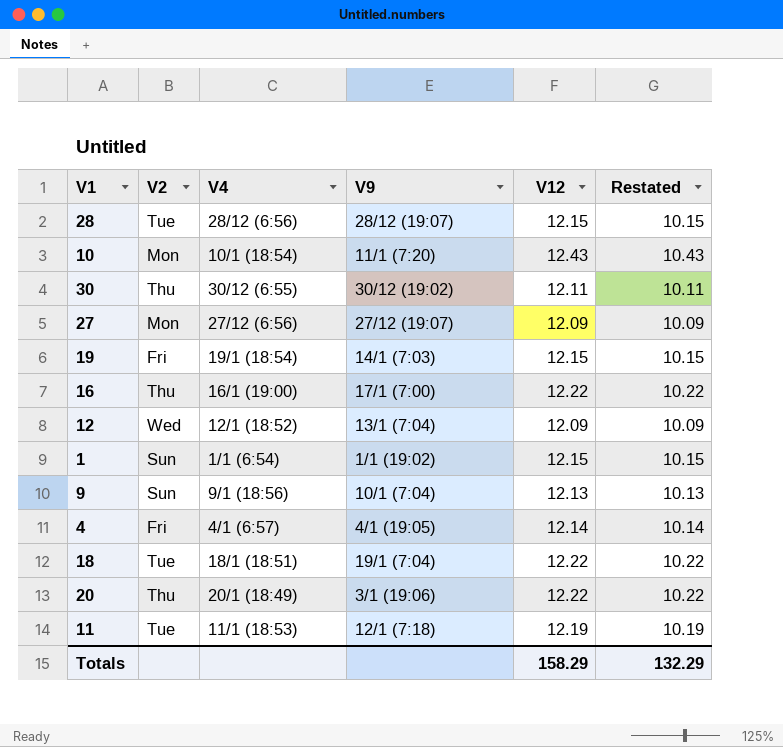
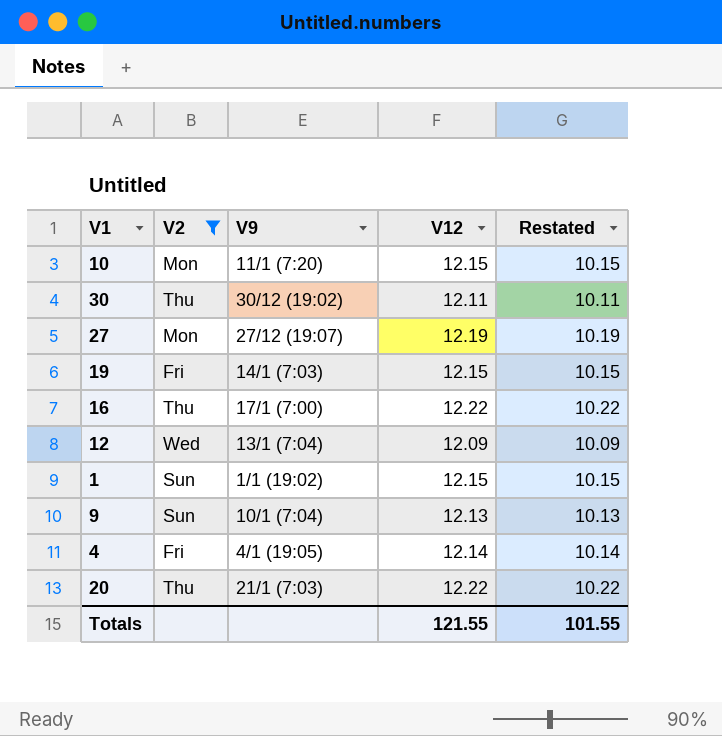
filter: none -> V2 != Tue
column V4 | position: 3 -> none
10 | V12: 12.43 -> 12.15
10 | Restated: 10.43 -> 10.15
27 | V12: 12.09 -> 12.19
27 | Restated: 10.09 -> 10.19
20 | V9: 3/1 (19:06) -> 21/1 (7:03)
Totals | V12: 158.29 -> 121.55
Totals | Restated: 132.29 -> 101.55

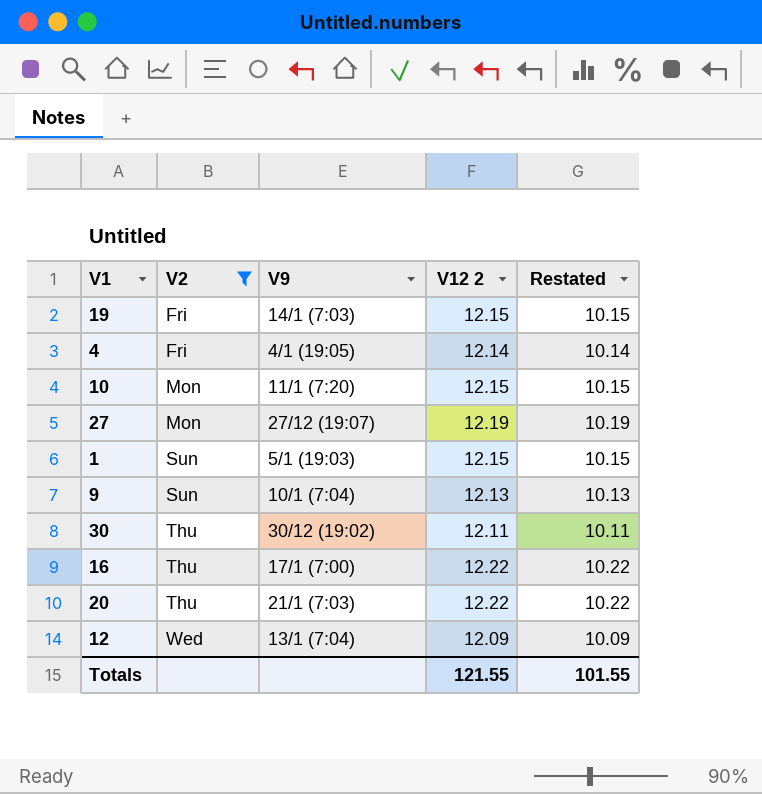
row order: none -> V2 ascending
column name: V12 -> V12 2
1 | V9: 1/1 (19:02) -> 5/1 (19:03)

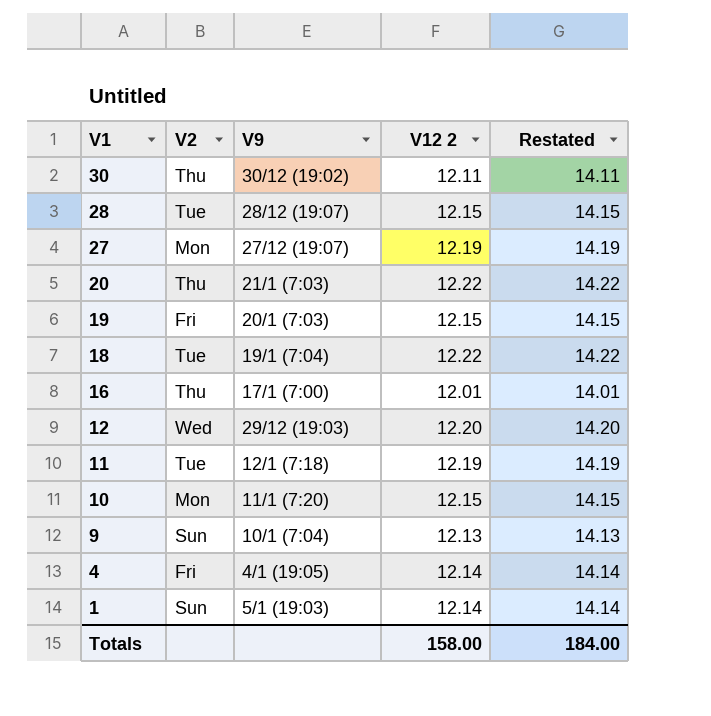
filter: V2 != Tue -> none
row order: V2 ascending -> V1 descending
column Restated | formula: [V12 2] - 2 -> [V12 2] + 2
19 | V9: 14/1 (7:03) -> 20/1 (7:03)
16 | V12 2: 12.22 -> 12.01
12 | V9: 13/1 (7:04) -> 29/12 (19:03)
12 | V12 2: 12.09 -> 12.20
1 | V12 2: 12.15 -> 12.14
Totals | V12 2: 121.55 -> 158.00
Totals | Restated: 101.55 -> 184.00

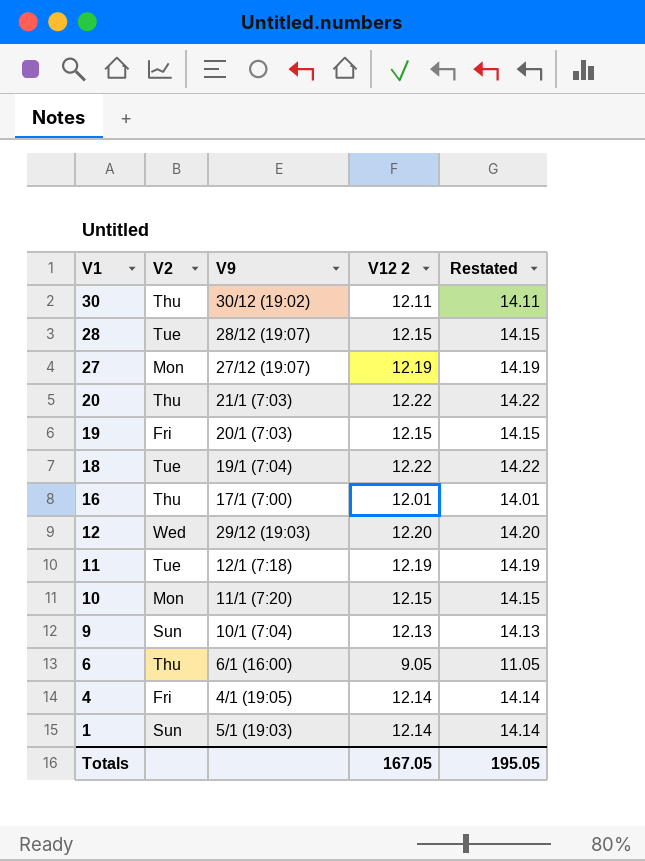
row 6: none -> Thu | 6/1 (16:00) | 9.05 | 11.05
Totals | V12 2: 158.00 -> 167.05
Totals | Restated: 184.00 -> 195.05

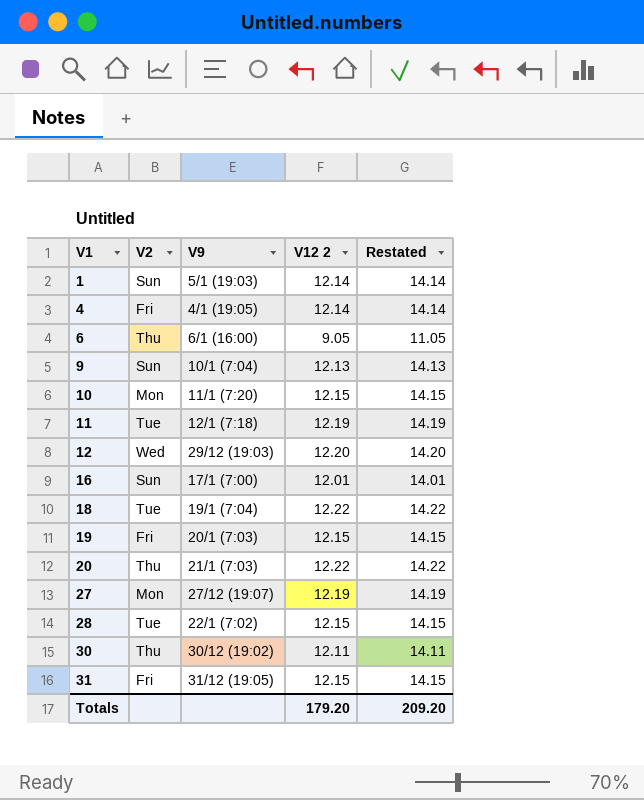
row order: V1 descending -> V1 ascending
16 | V2: Thu -> Sun
28 | V9: 28/12 (19:07) -> 22/1 (7:02)
row 31: none -> Fri | 31/12 (19:05) | 12.15 | 14.15
Totals | V12 2: 167.05 -> 179.20
Totals | Restated: 195.05 -> 209.20

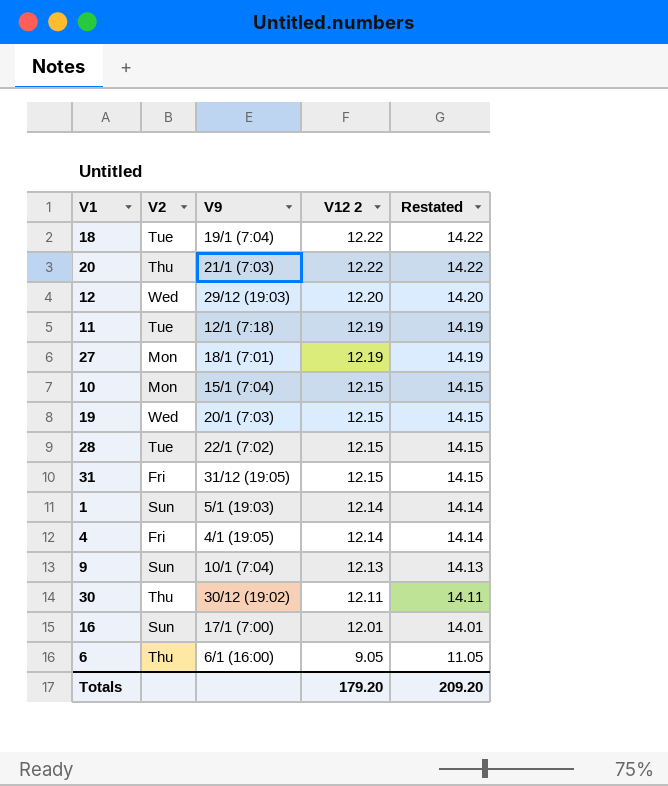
row order: V1 ascending -> V12 2 descending
27 | V9: 27/12 (19:07) -> 18/1 (7:01)
10 | V9: 11/1 (7:20) -> 15/1 (7:04)
19 | V2: Fri -> Wed

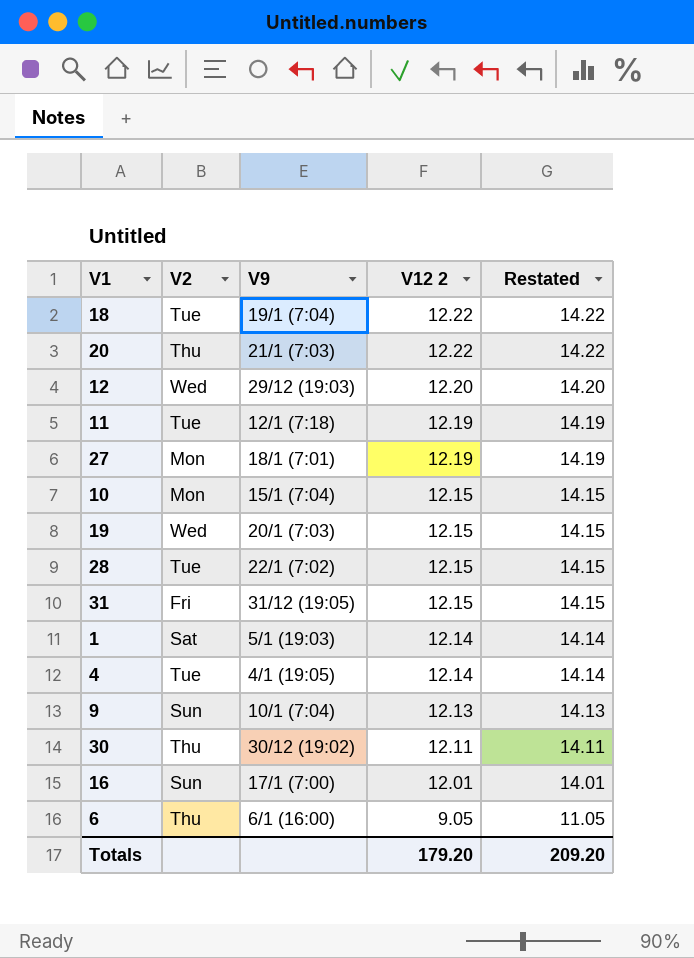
1 | V2: Sun -> Sat
4 | V2: Fri -> Tue

